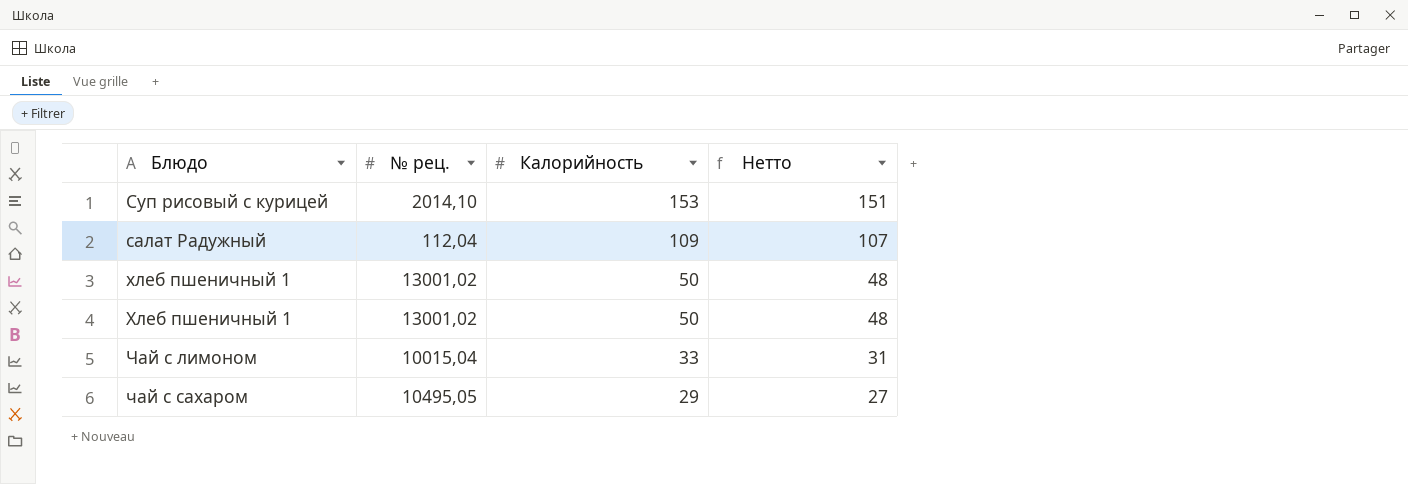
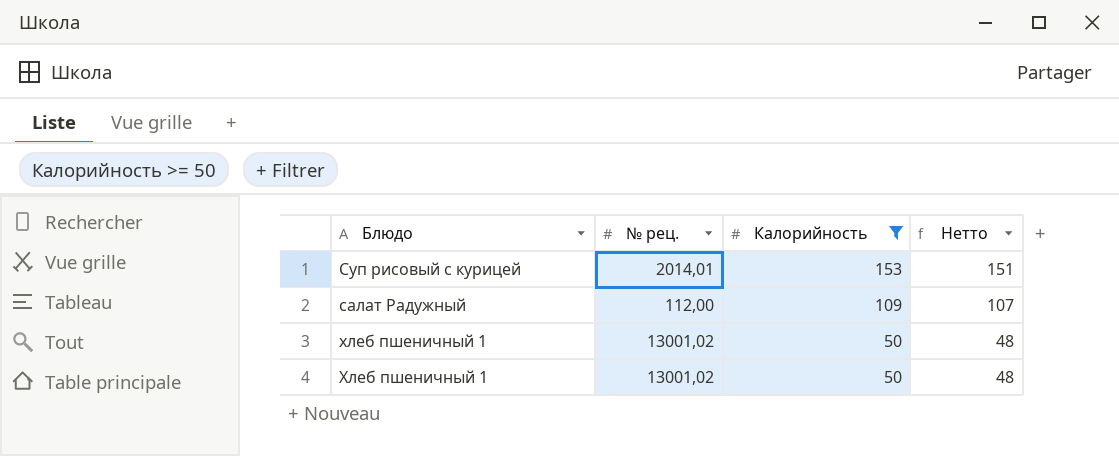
filter: none -> Калорийность >= 50
Суп рисовый с курицей | № рец.: 2014,10 -> 2014,01
салат Радужный | № рец.: 112,04 -> 112,00

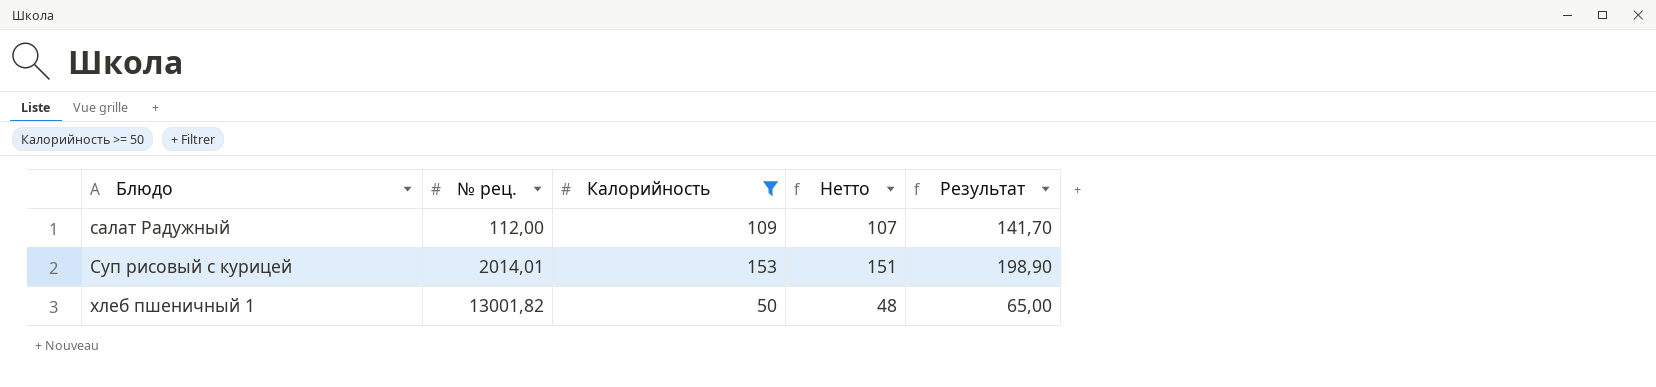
row order: Калорийность descending -> Блюдо ascending
column Результат | formula: none -> [Калорийность] * 1,3
row Хлеб пшеничный 1: 13001,02 | 50 | 48 -> none
хлеб пшеничный 1 | № рец.: 13001,02 -> 13001,82

